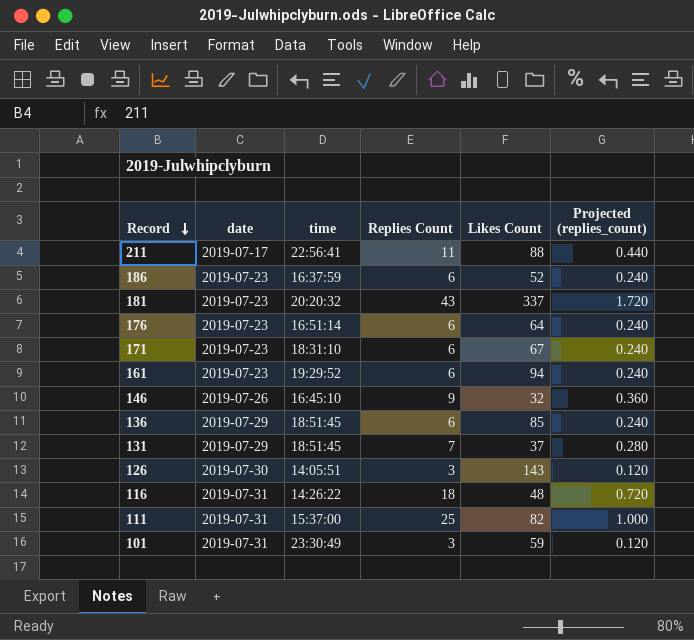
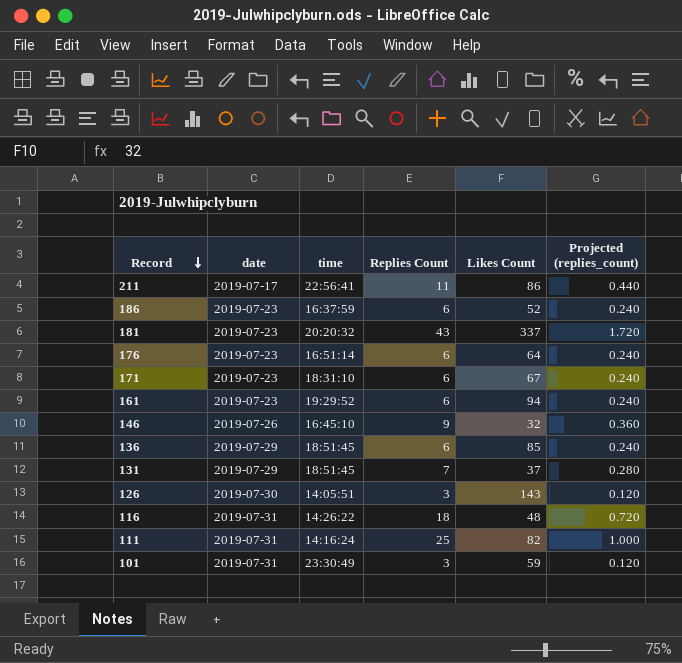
211 | Likes Count: 88 -> 86
111 | time: 15:37:00 -> 14:16:24

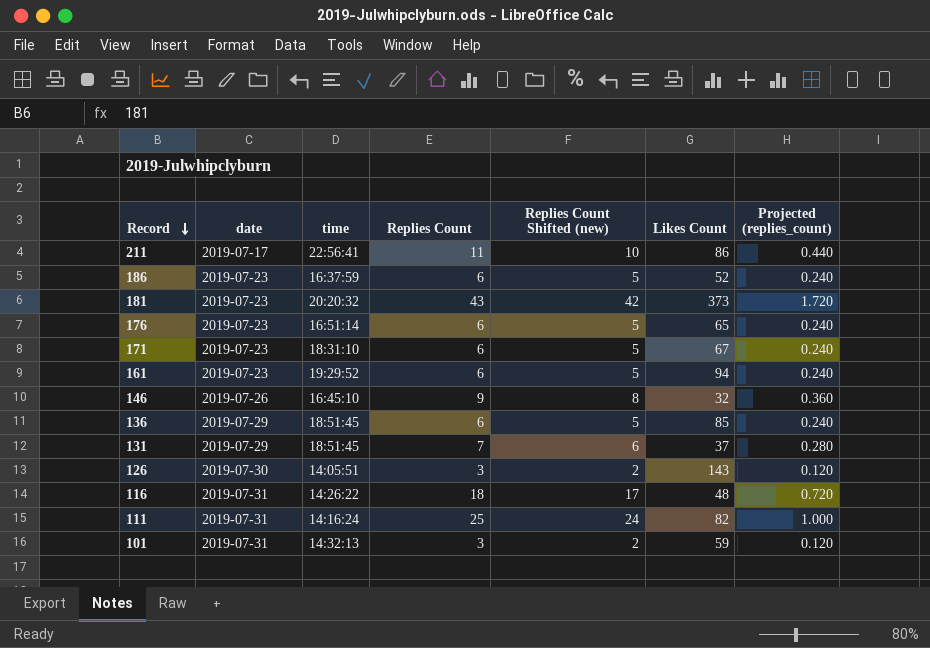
column Replies Count Shifted (new) | formula: none -> [Replies Count] - 1
181 | Likes Count: 337 -> 373
176 | Likes Count: 64 -> 65
101 | time: 23:30:49 -> 14:32:13

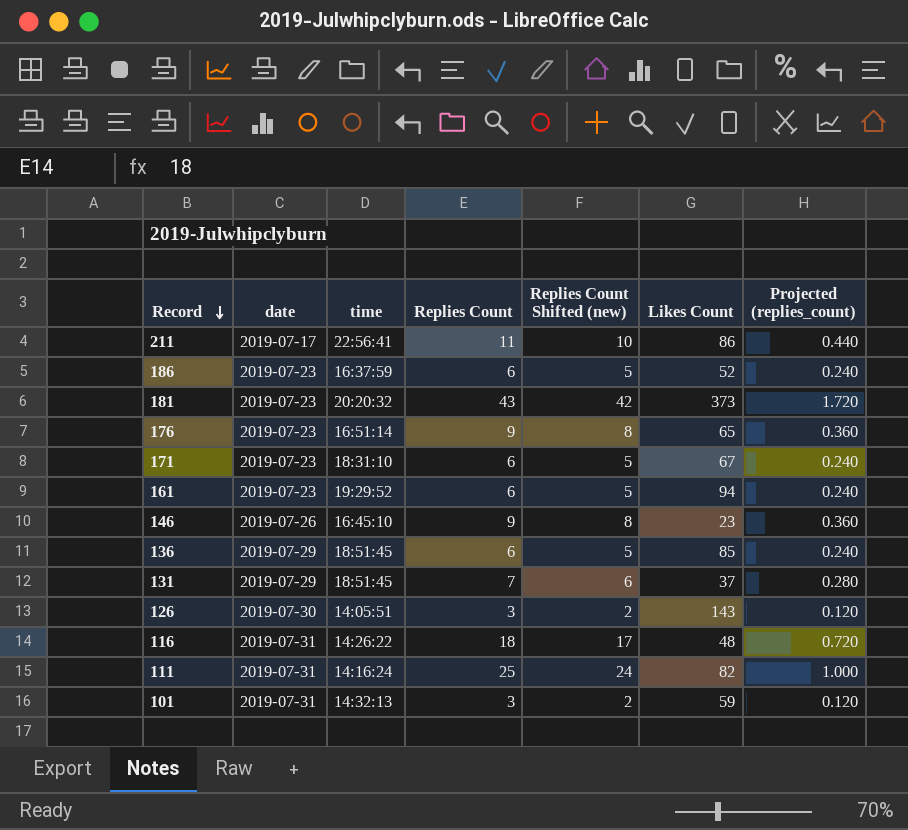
176 | Replies Count: 6 -> 9
176 | Replies Count Shifted (new): 5 -> 8
176 | Projected (replies_count): 0.240 -> 0.360
146 | Likes Count: 32 -> 23

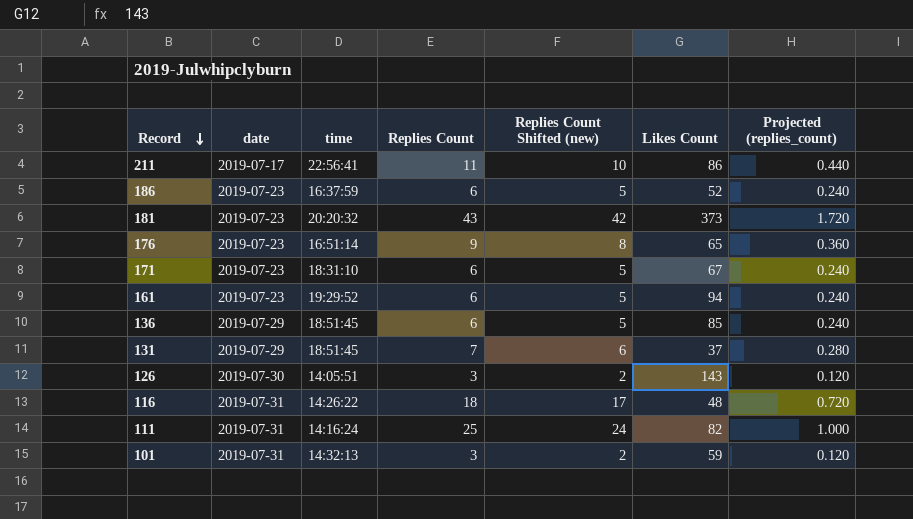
row 146: 2019-07-26 | 16:45:10 | 9 | 8 | 23 | 0.360 -> none

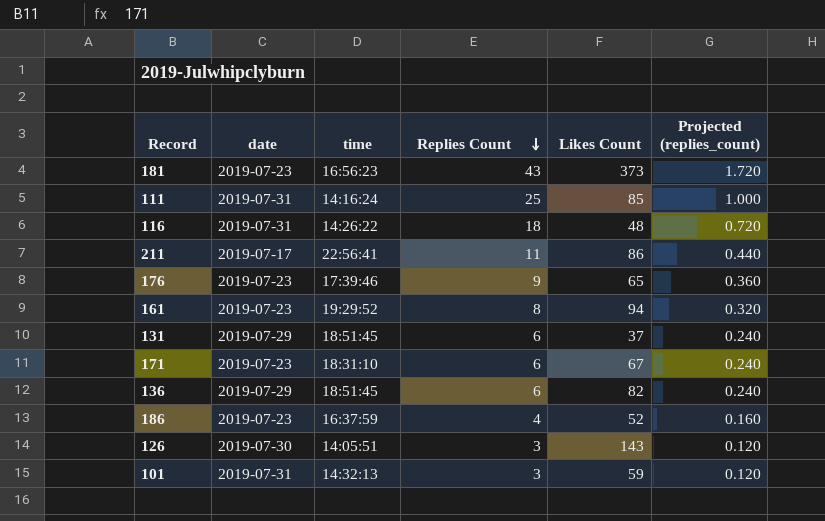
row order: Record descending -> Replies Count descending
column Replies Count Shifted (new) | formula: [Replies Count] - 1 -> none
181 | time: 20:20:32 -> 16:56:23
111 | Likes Count: 82 -> 85
176 | time: 16:51:14 -> 17:39:46
161 | Replies Count: 6 -> 8
161 | Projected (replies_count): 0.240 -> 0.320
131 | Replies Count: 7 -> 6
131 | Projected (replies_count): 0.280 -> 0.240
136 | Likes Count: 85 -> 82
186 | Replies Count: 6 -> 4
186 | Projected (replies_count): 0.240 -> 0.160

